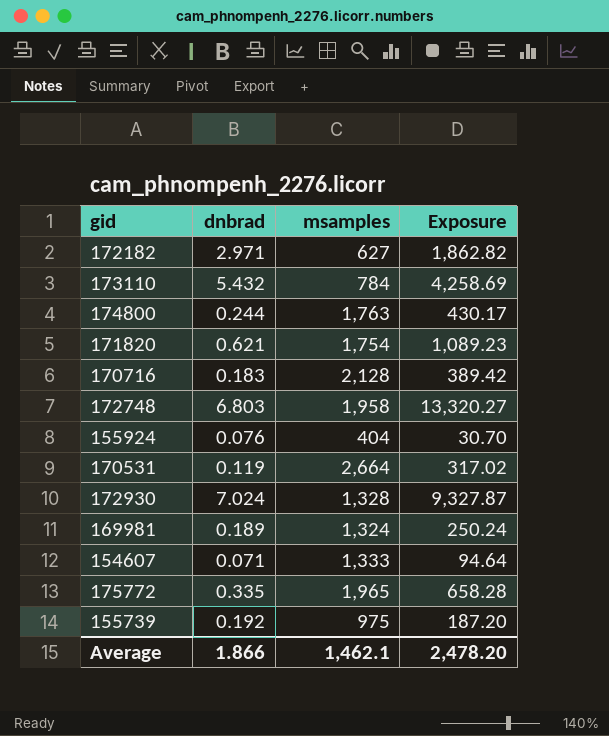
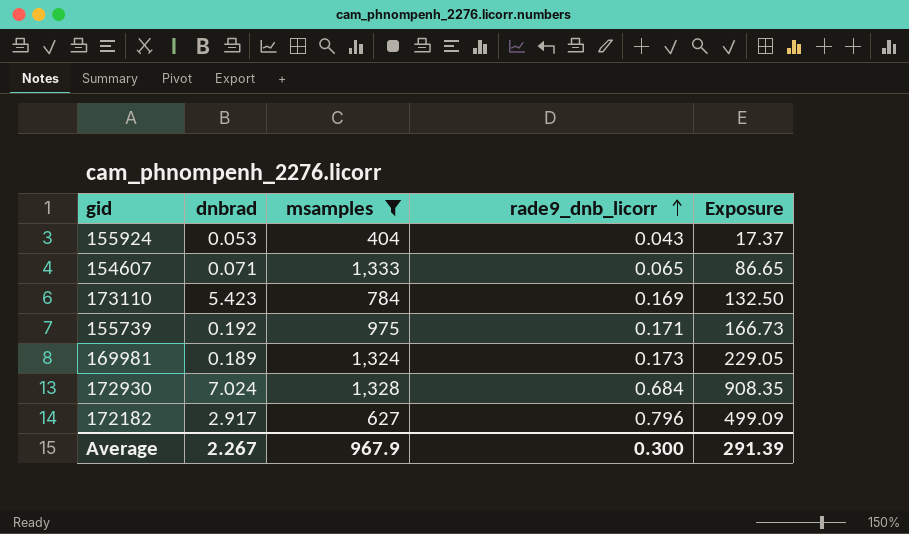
filter: none -> msamples <= 1,333
row order: none -> rade9_dnb_licorr ascending
column rade9_dnb_licorr | position: none -> 4
column Exposure | formula: [dnbrad] * [msamples] -> [msamples] * [rade9_dnb_licorr]
155924 | dnbrad: 0.076 -> 0.053
173110 | dnbrad: 5.432 -> 5.423
172182 | dnbrad: 2.971 -> 2.917
Average | dnbrad: 1.866 -> 2.267
Average | msamples: 1,462.1 -> 967.9
Average | Exposure: 2,478.20 -> 291.39

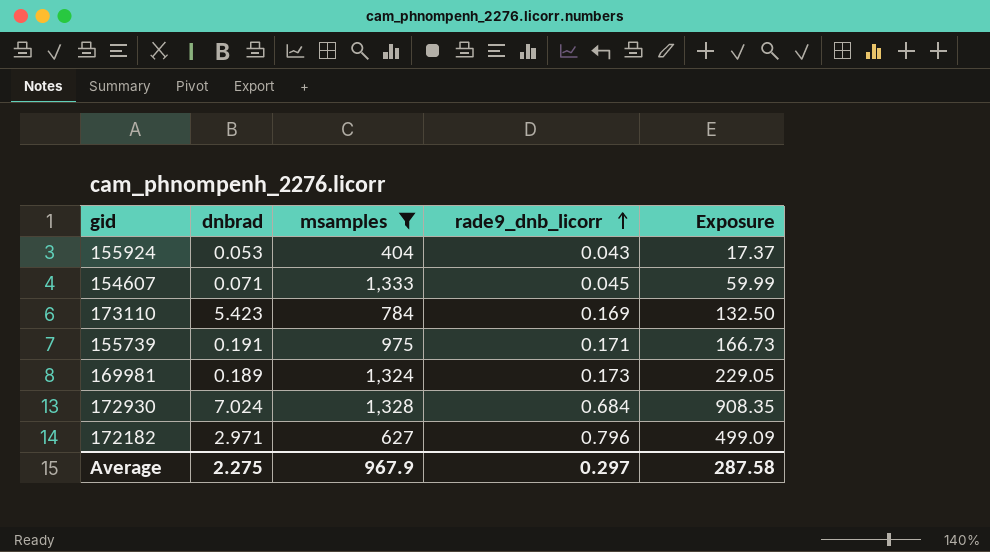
154607 | rade9_dnb_licorr: 0.065 -> 0.045
154607 | Exposure: 86.65 -> 59.99
155739 | dnbrad: 0.192 -> 0.191
172182 | dnbrad: 2.917 -> 2.971
Average | dnbrad: 2.267 -> 2.275
Average | rade9_dnb_licorr: 0.300 -> 0.297
Average | Exposure: 291.39 -> 287.58

